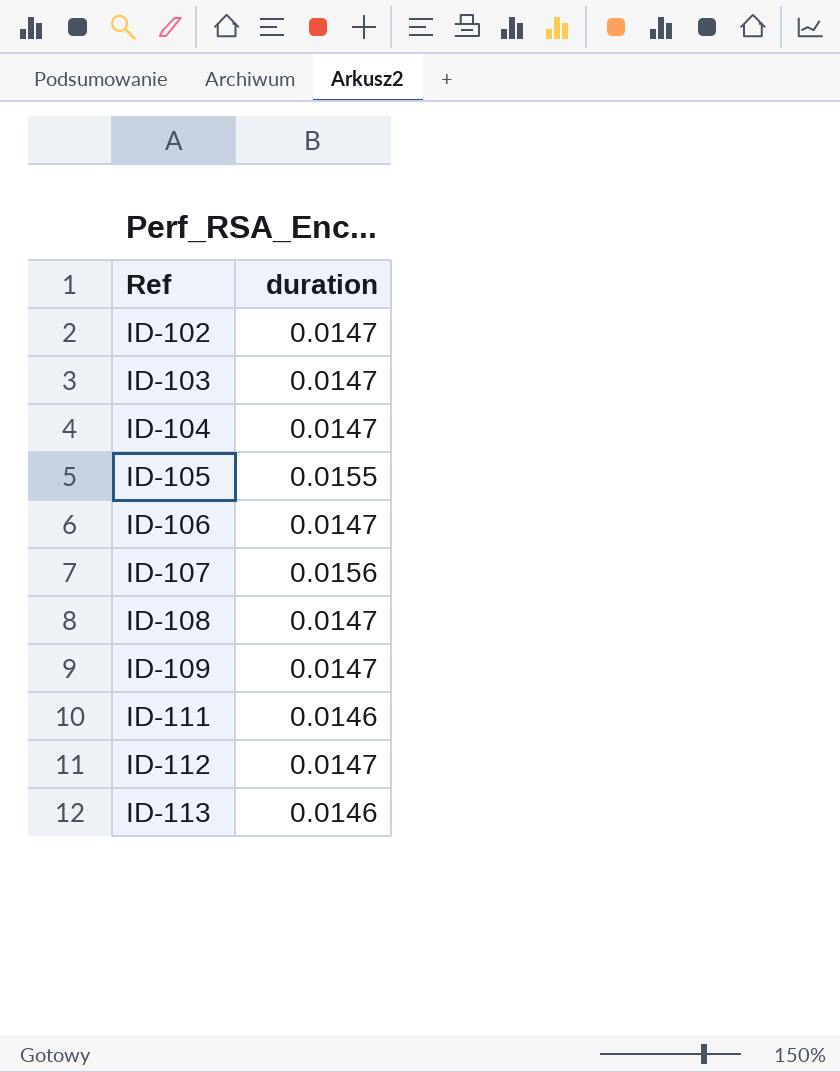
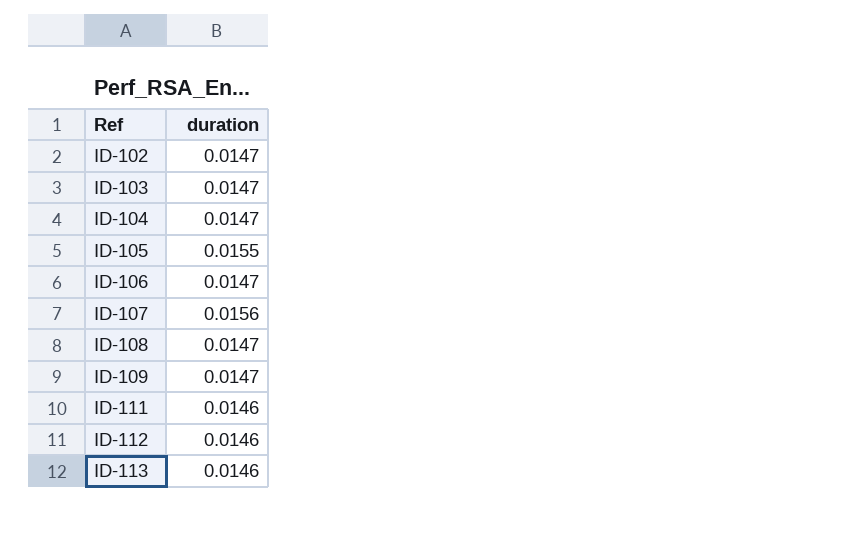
ID-112 | duration: 0.0147 -> 0.0146

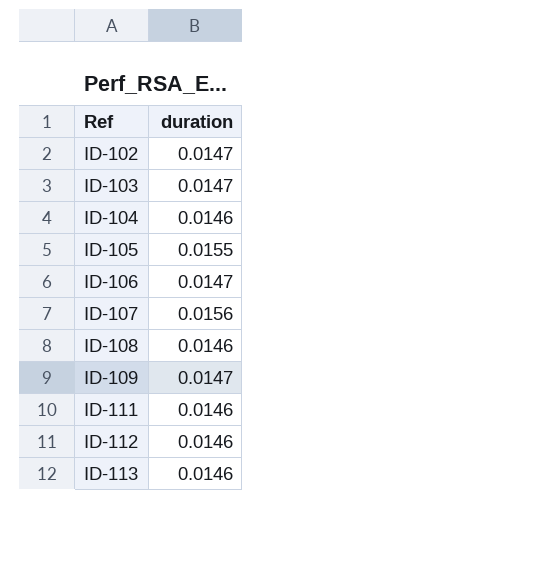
ID-104 | duration: 0.0147 -> 0.0146
ID-108 | duration: 0.0147 -> 0.0146

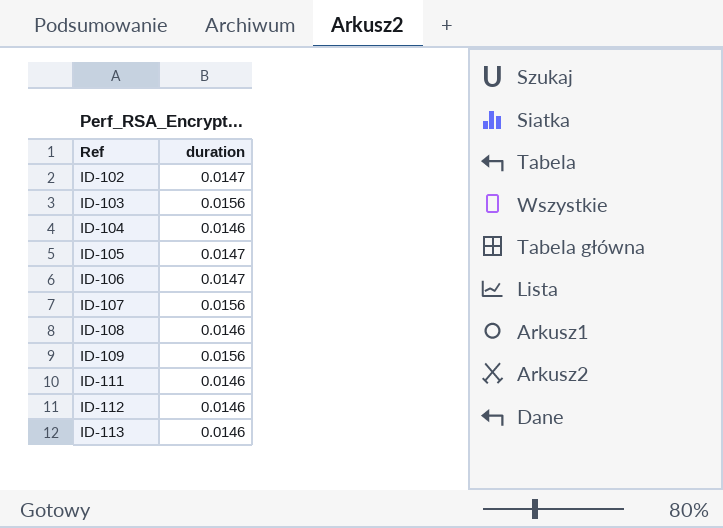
ID-103 | duration: 0.0147 -> 0.0156
ID-105 | duration: 0.0155 -> 0.0147
ID-109 | duration: 0.0147 -> 0.0156

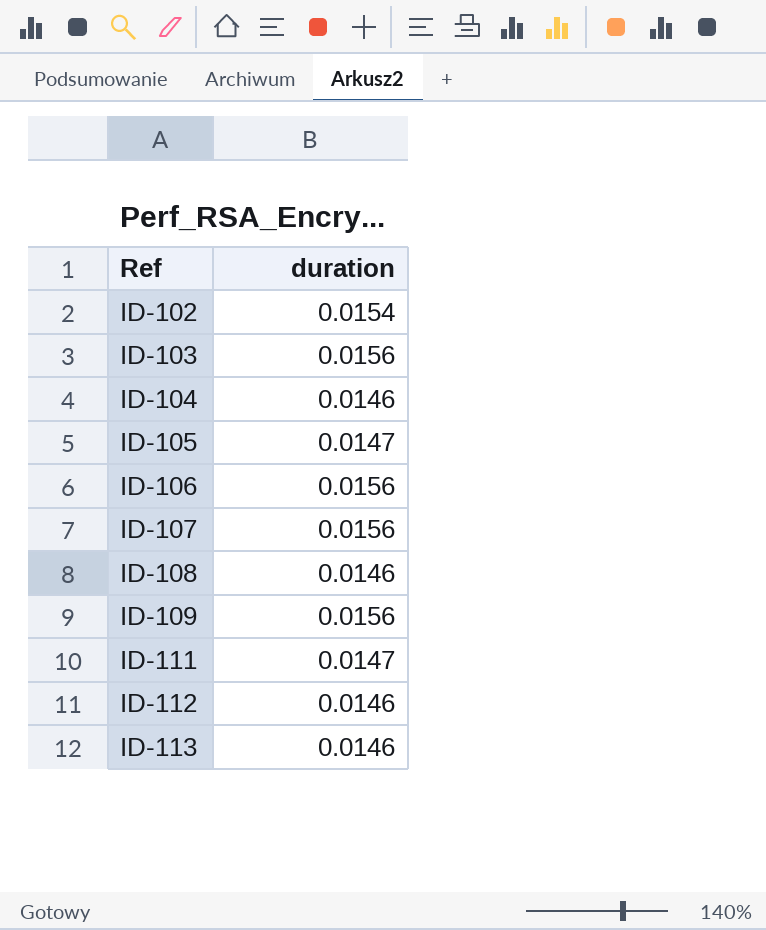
ID-102 | duration: 0.0147 -> 0.0154
ID-106 | duration: 0.0147 -> 0.0156
ID-111 | duration: 0.0146 -> 0.0147

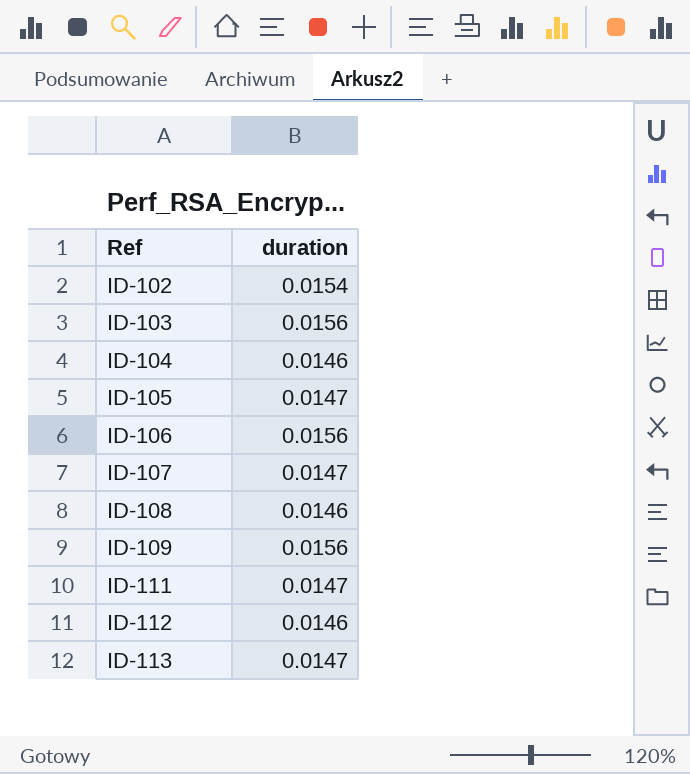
ID-107 | duration: 0.0156 -> 0.0147
ID-113 | duration: 0.0146 -> 0.0147

